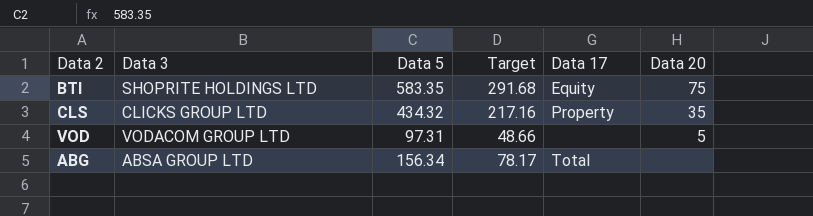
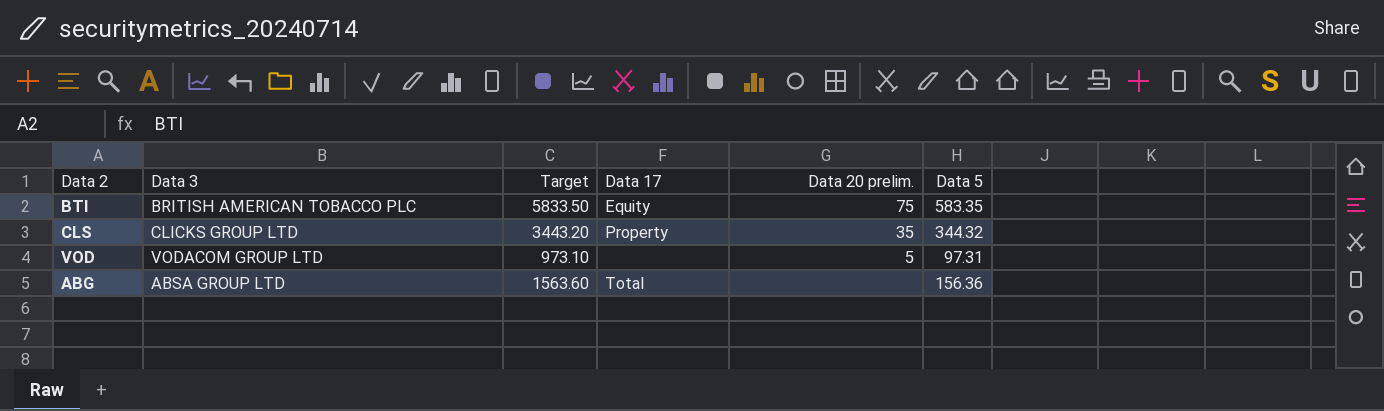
column Target | formula: [Data 5] * 0.5 -> [Data 5] * 10
column name: Data 20 -> Data 20 prelim.
column Data 5 | position: 3 -> 6
BTI | Data 3: SHOPRITE HOLDINGS LTD -> BRITISH AMERICAN TOBACCO PLC
CLS | Data 5: 434.32 -> 344.32
ABG | Data 5: 156.34 -> 156.36

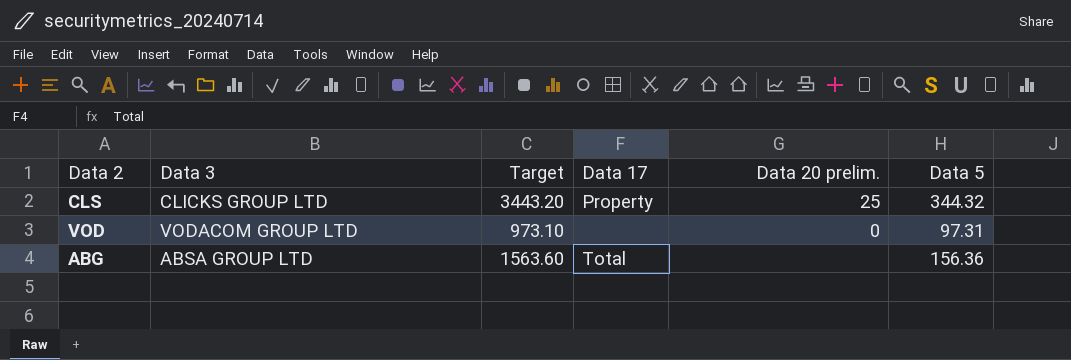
row BTI: BRITISH AMERICAN TOBACCO PLC | 5833.50 | Equity | 75 | 583.35 -> none
CLS | Data 20 prelim.: 35 -> 25
VOD | Data 20 prelim.: 5 -> 0

